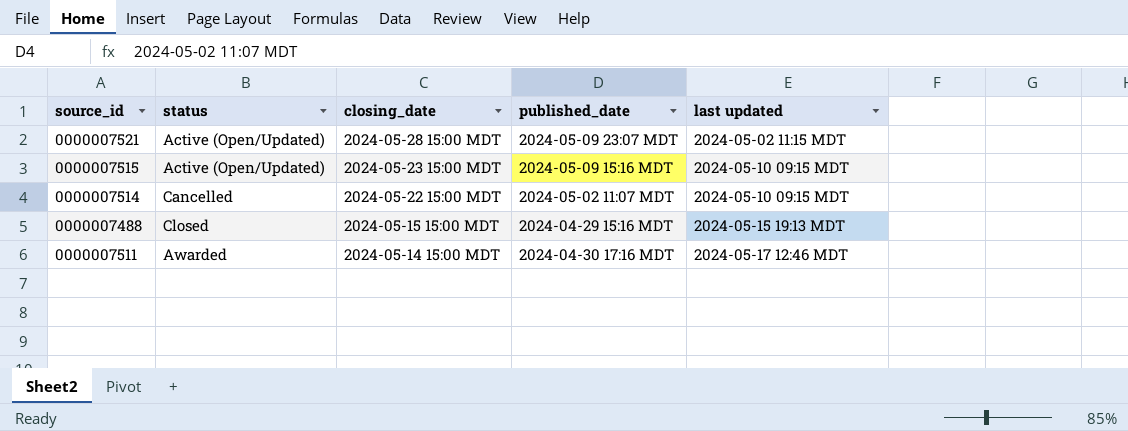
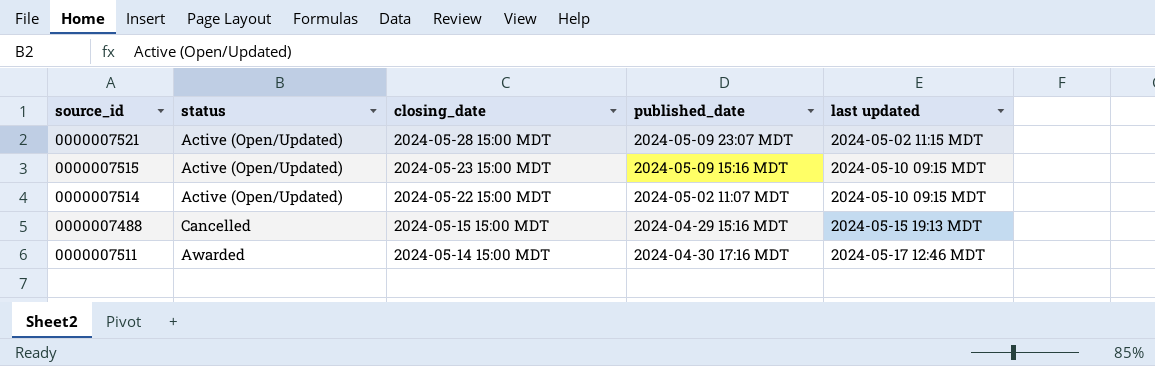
0000007514 | status: Cancelled -> Active (Open/Updated)
0000007488 | status: Closed -> Cancelled

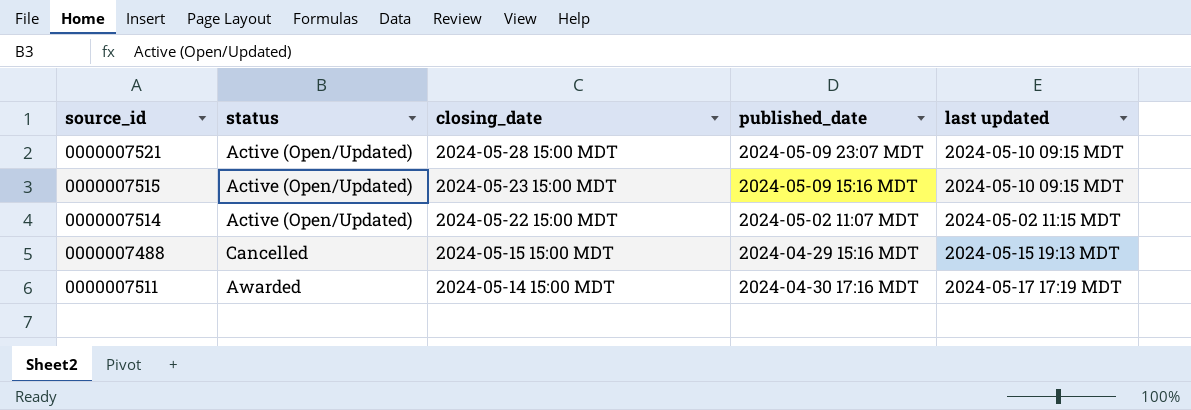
0000007521 | last updated: 2024-05-02 11:15 MDT -> 2024-05-10 09:15 MDT
0000007514 | last updated: 2024-05-10 09:15 MDT -> 2024-05-02 11:15 MDT
0000007511 | last updated: 2024-05-17 12:46 MDT -> 2024-05-17 17:19 MDT

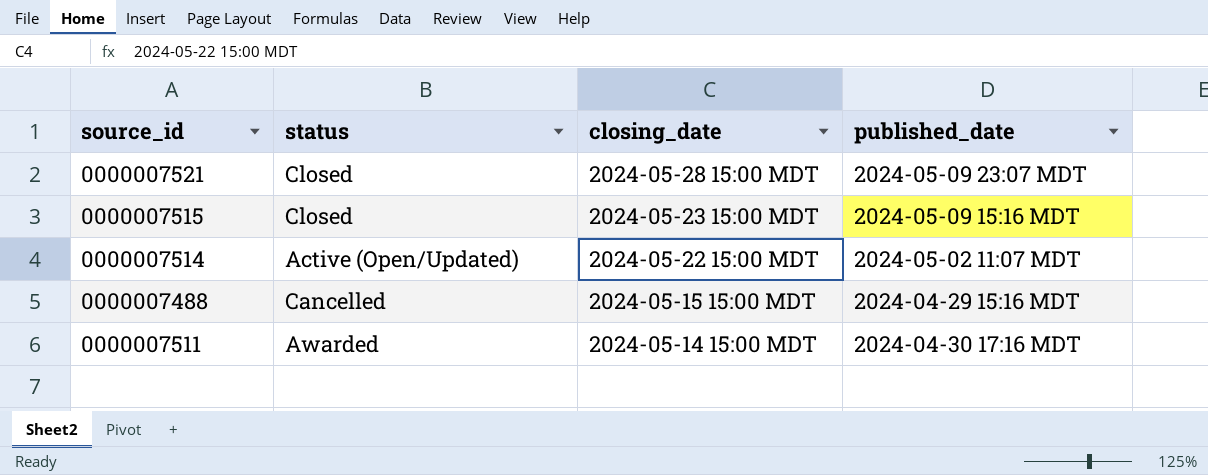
column last updated | position: 5 -> none
0000007521 | status: Active (Open/Updated) -> Closed
0000007515 | status: Active (Open/Updated) -> Closed

